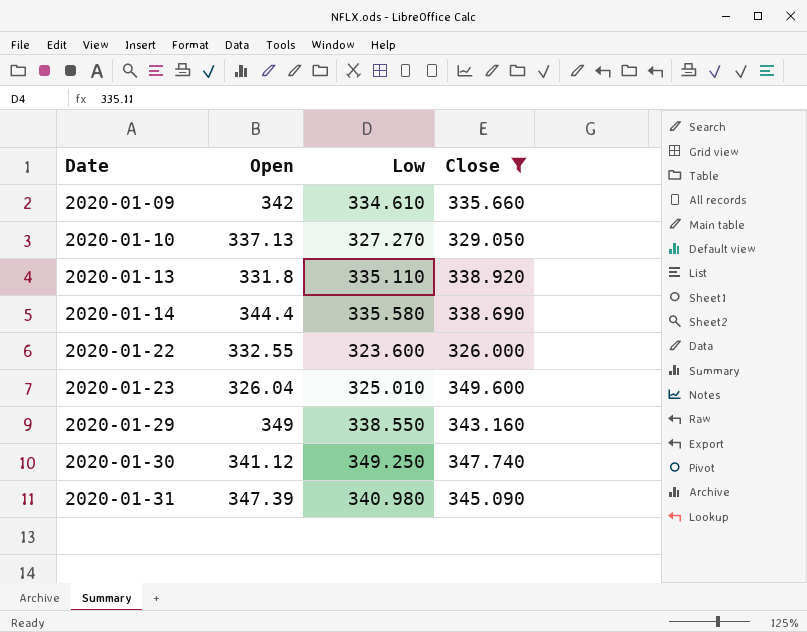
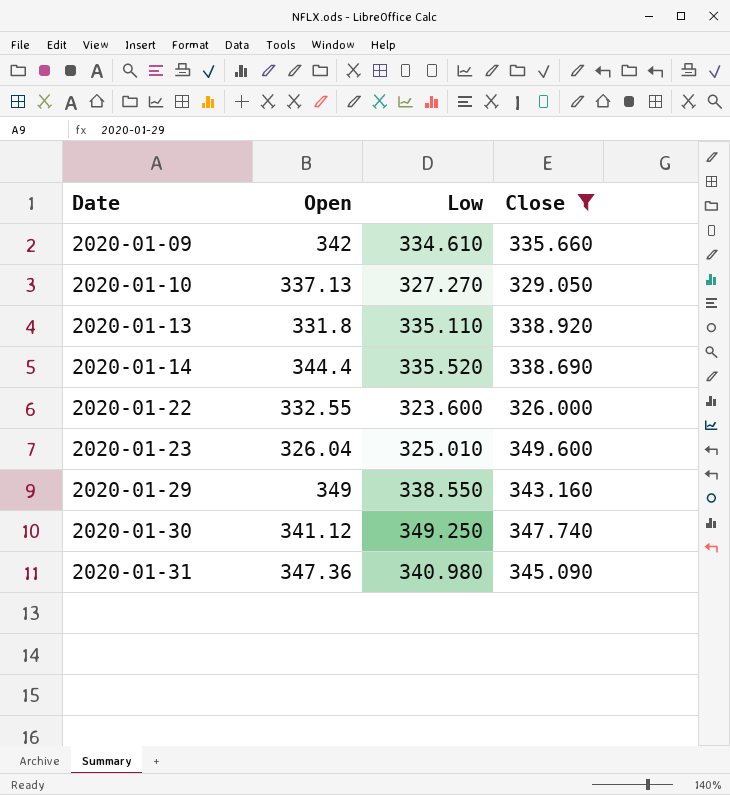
2020-01-14 | Low: 335.580 -> 335.520
2020-01-31 | Open: 347.39 -> 347.36

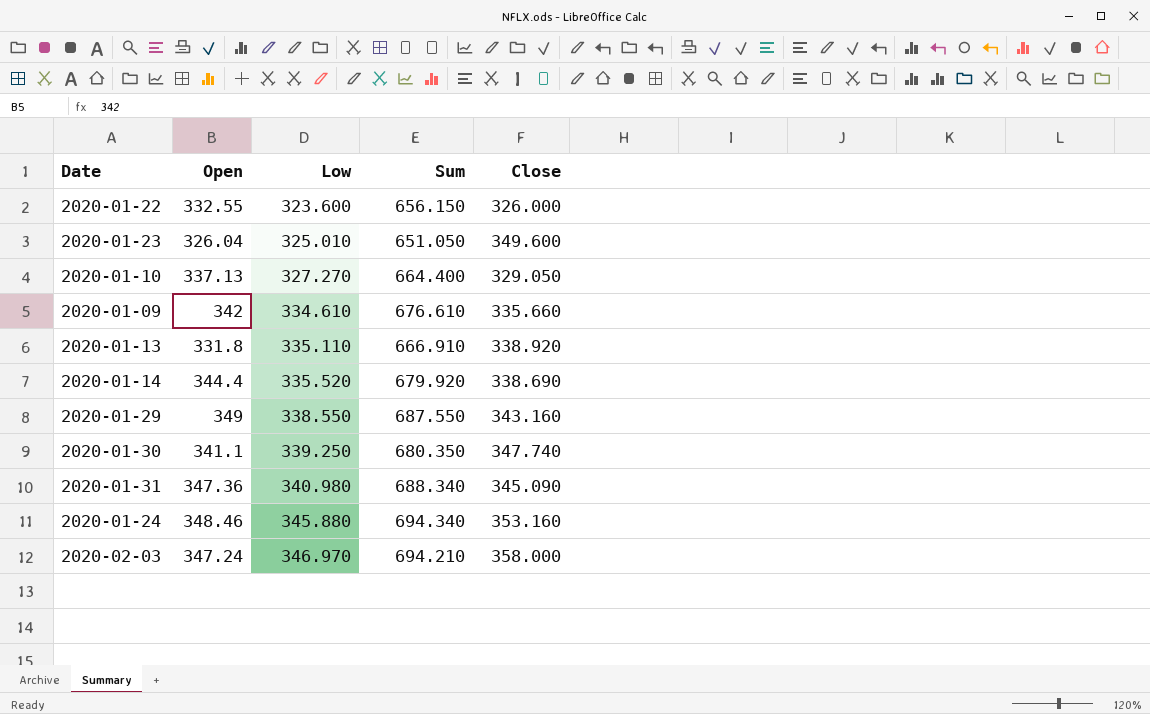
filter: Close <= 349.600 -> none
row order: Date ascending -> Low ascending
column Sum | formula: none -> [Open] + [Low]
2020-01-30 | Open: 341.12 -> 341.1
2020-01-30 | Low: 349.250 -> 339.250

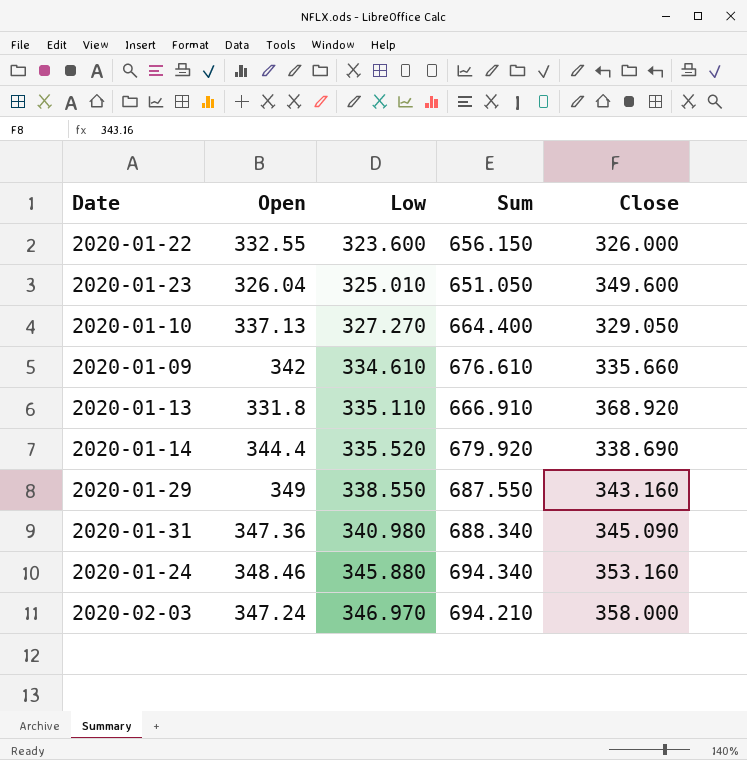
row 2020-01-30: 341.1 | 339.250 | 680.350 | 347.740 -> none
2020-01-13 | Close: 338.920 -> 368.920

